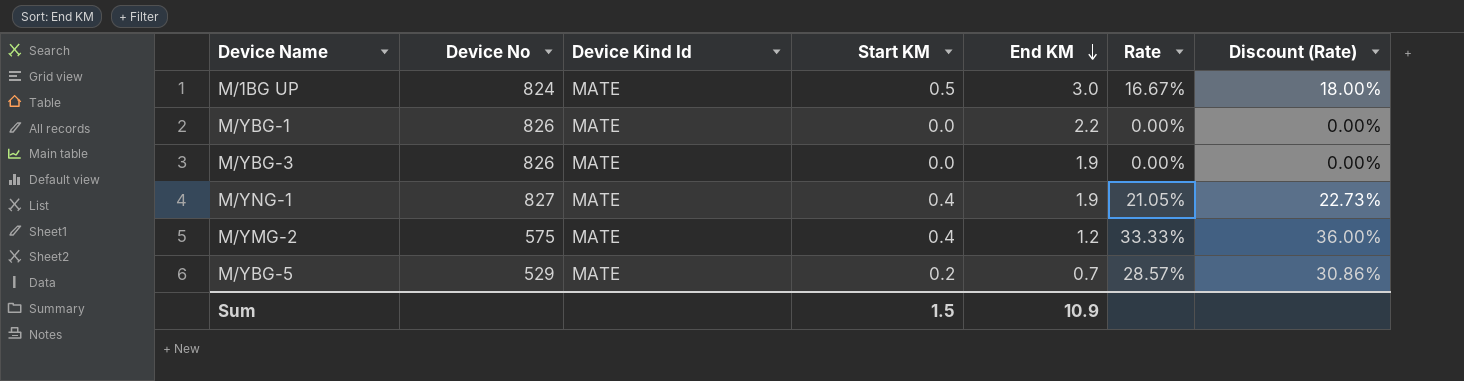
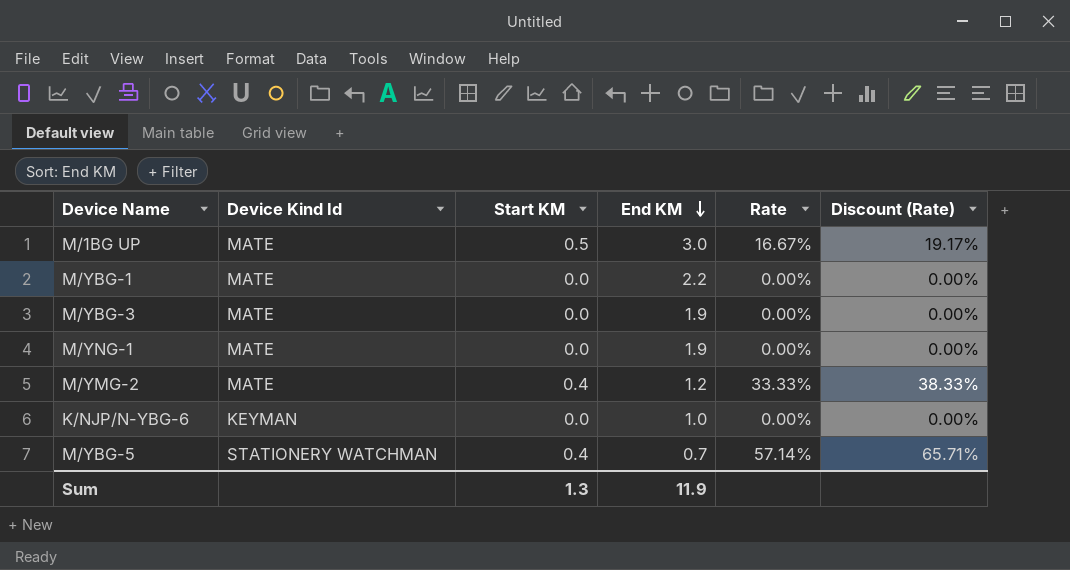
column Device No | position: 2 -> none
column Discount (Rate) | formula: [Rate] * 1.08 -> [Rate] * 1.15
M/YNG-1 | Start KM: 0.4 -> 0.0
M/YNG-1 | Rate: 21.05% -> 0.00%
row K/NJP/N-YBG-6: none -> KEYMAN | 0.0 | 1.0 | 0.00% | 0.00%
M/YBG-5 | Device Kind Id: MATE -> STATIONERY WATCHMAN
M/YBG-5 | Start KM: 0.2 -> 0.4
M/YBG-5 | Rate: 28.57% -> 57.14%
Sum | Start KM: 1.5 -> 1.3
Sum | End KM: 10.9 -> 11.9

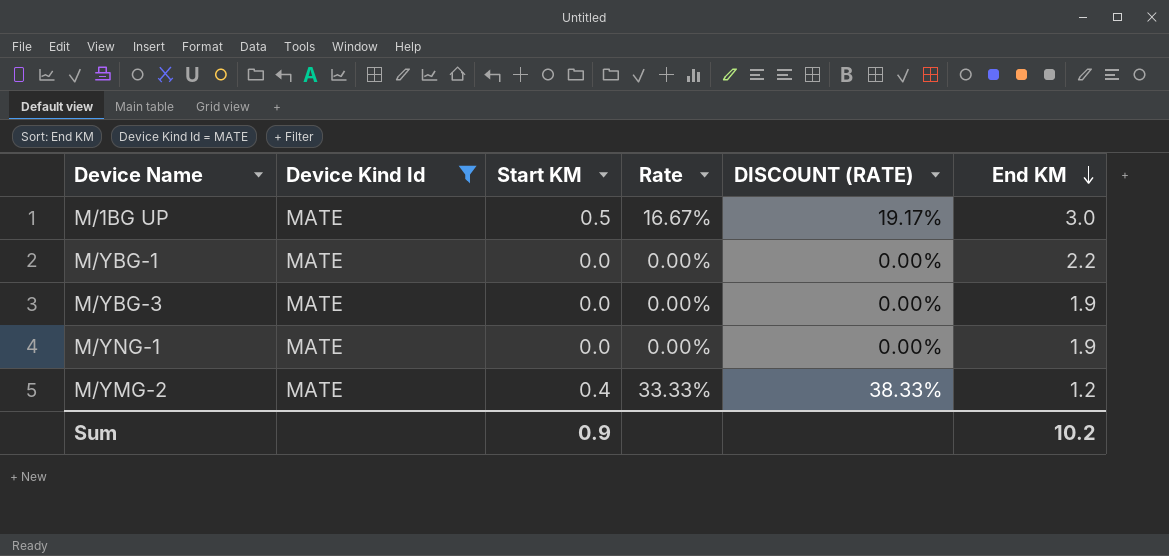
filter: none -> Device Kind Id = MATE
column name: Discount (Rate) -> DISCOUNT (RATE)
column End KM | position: 4 -> 6
Sum | Start KM: 1.3 -> 0.9
Sum | End KM: 11.9 -> 10.2

